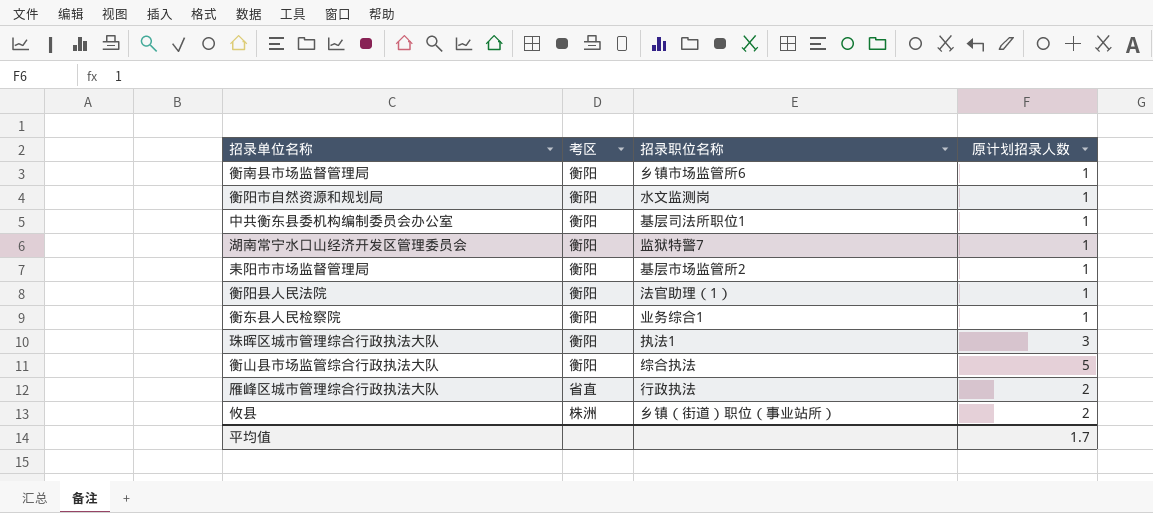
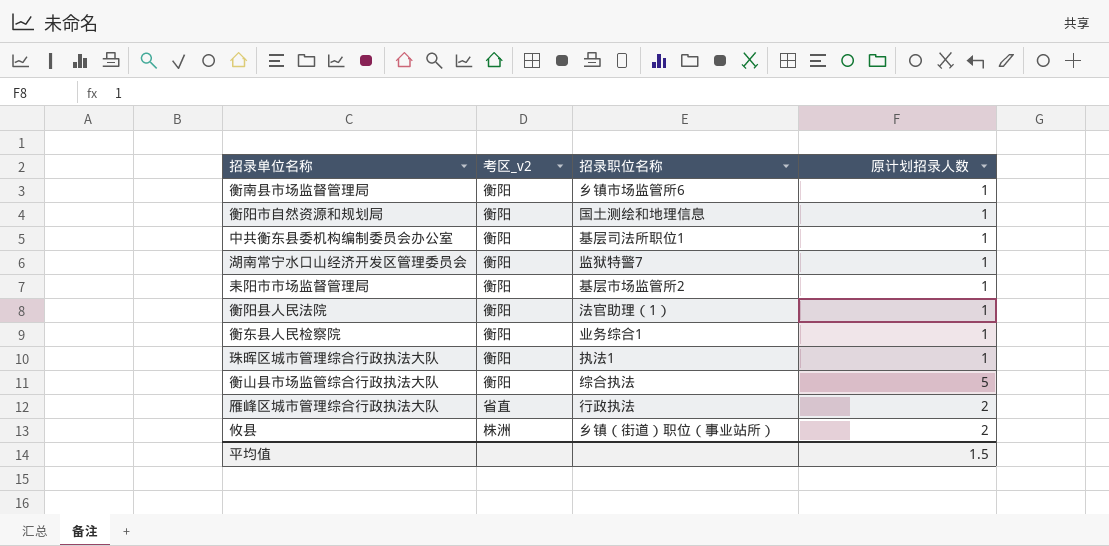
column name: 考区 -> 考区_v2
衡阳市自然资源和规划局 | 招录职位名称: 水文监测岗 -> 国土测绘和地理信息
珠晖区城市管理综合行政执法大队 | 原计划招录人数: 3 -> 1
平均值 | 原计划招录人数: 1.7 -> 1.5

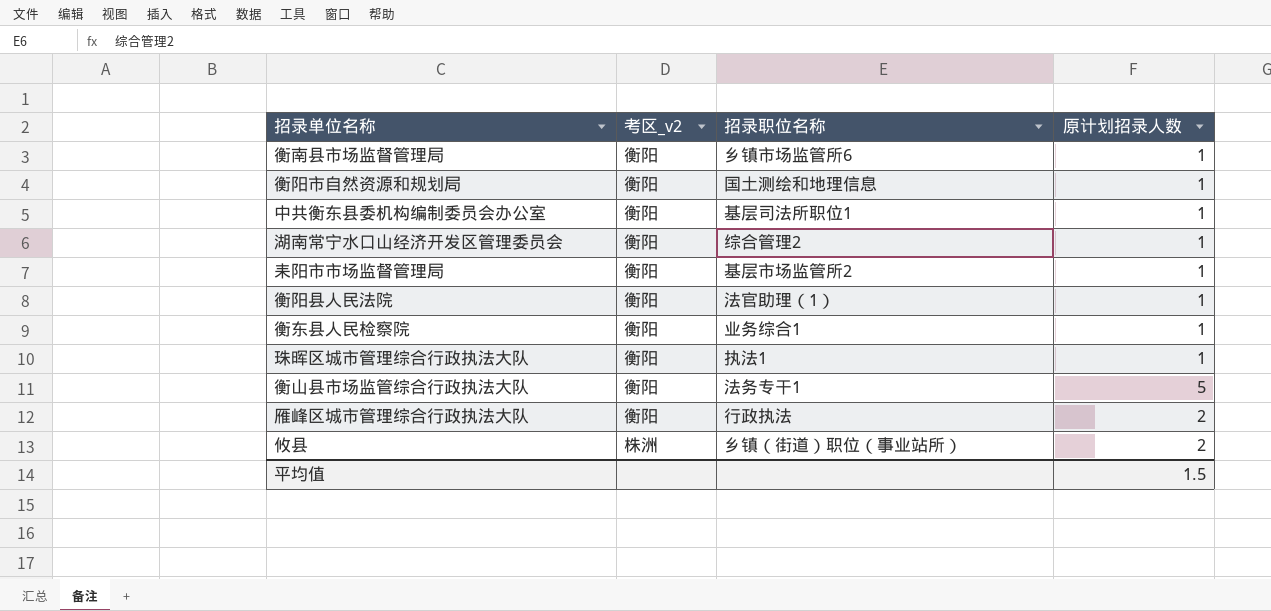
湖南常宁水口山经济开发区管理委员会 | 招录职位名称: 监狱特警7 -> 综合管理2
衡山县市场监管综合行政执法大队 | 招录职位名称: 综合执法 -> 法务专干1
雁峰区城市管理综合行政执法大队 | 考区_v2: 省直 -> 衡阳

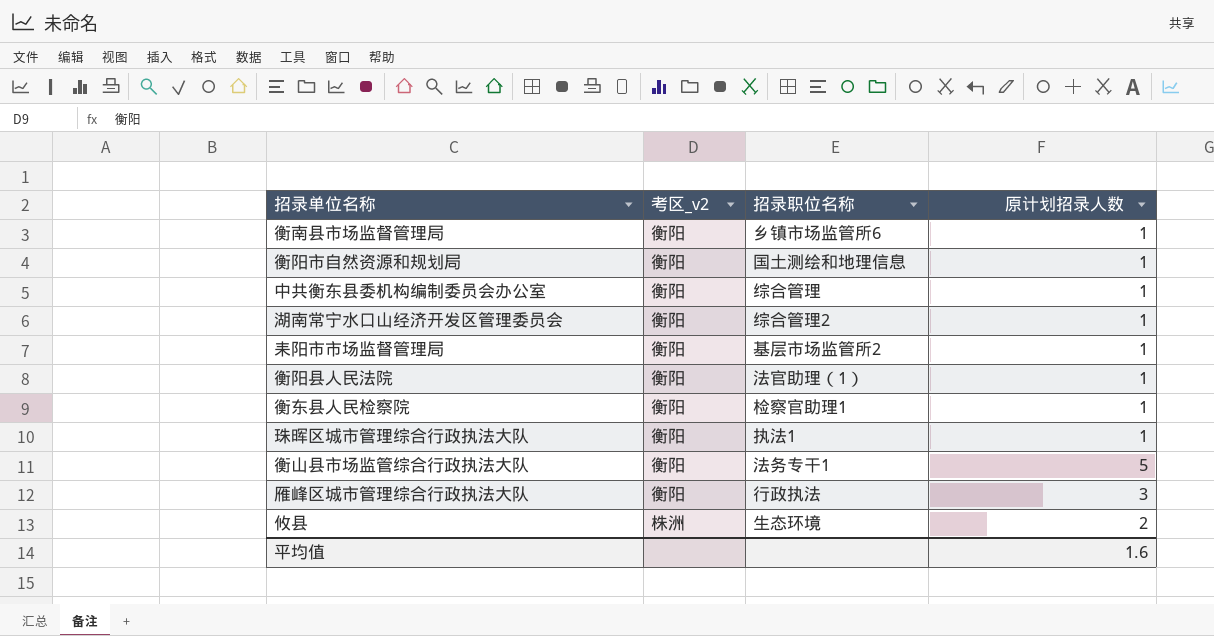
中共衡东县委机构编制委员会办公室 | 招录职位名称: 基层司法所职位1 -> 综合管理
衡东县人民检察院 | 招录职位名称: 业务综合1 -> 检察官助理1
雁峰区城市管理综合行政执法大队 | 原计划招录人数: 2 -> 3
攸县 | 招录职位名称: 乡镇（街道）职位（事业站所） -> 生态环境
平均值 | 原计划招录人数: 1.5 -> 1.6

